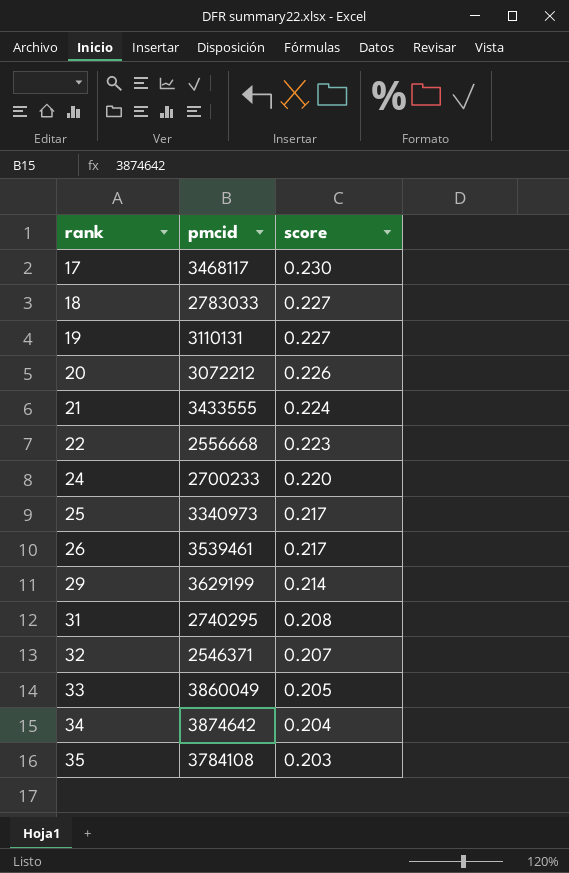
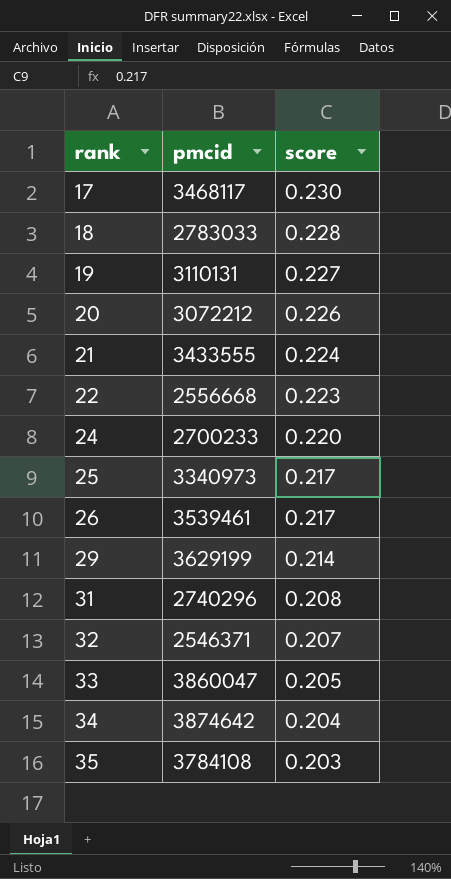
18 | score: 0.227 -> 0.228
31 | pmcid: 2740295 -> 2740296
33 | pmcid: 3860049 -> 3860047

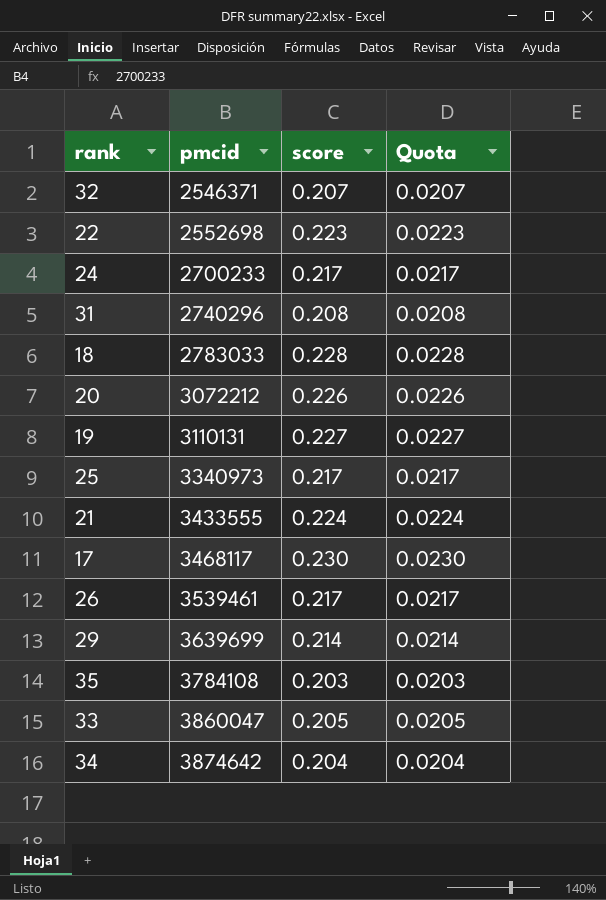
row order: rank ascending -> pmcid ascending
column Quota | formula: none -> [score] * 0.1
22 | pmcid: 2556668 -> 2552698
24 | score: 0.220 -> 0.217
29 | pmcid: 3629199 -> 3639699

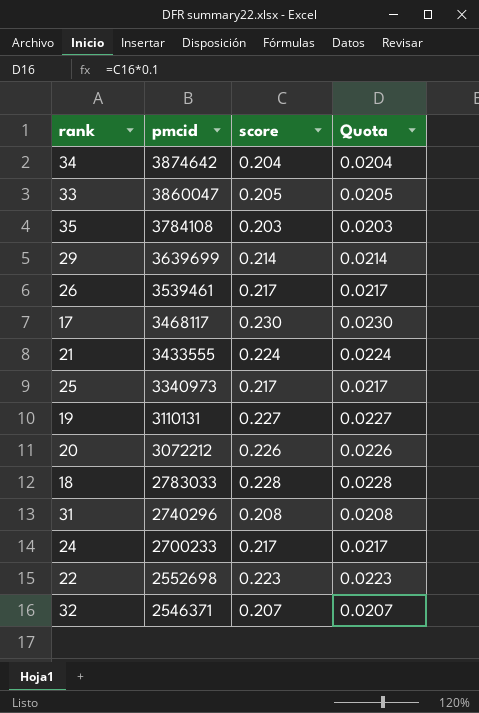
row order: pmcid ascending -> pmcid descending

